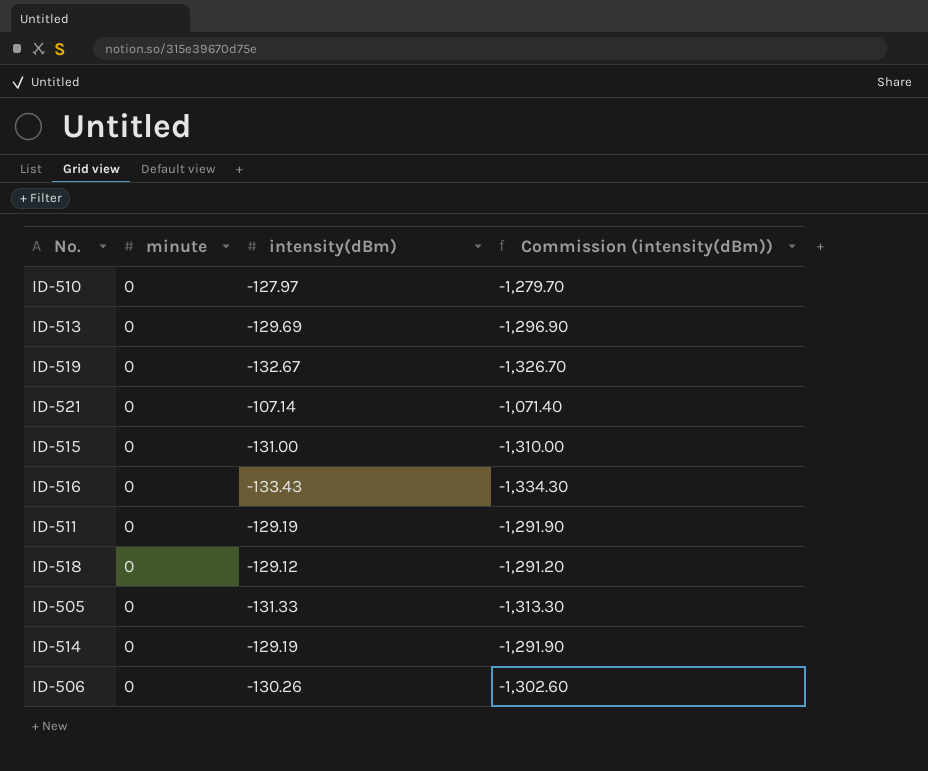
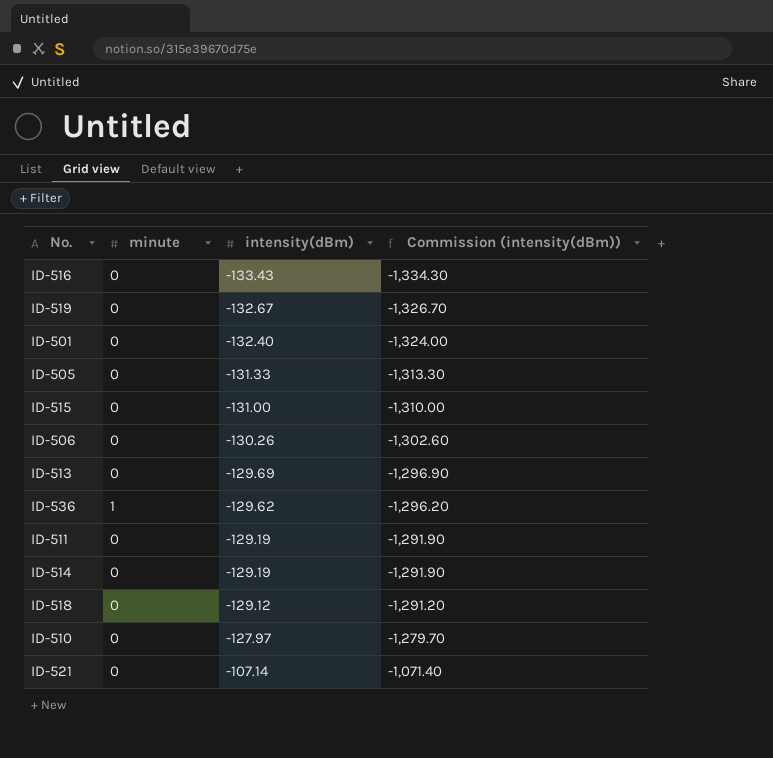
row order: none -> intensity(dBm) ascending
row ID-501: none -> 0 | -132.40 | -1,324.00
row ID-536: none -> 1 | -129.62 | -1,296.20

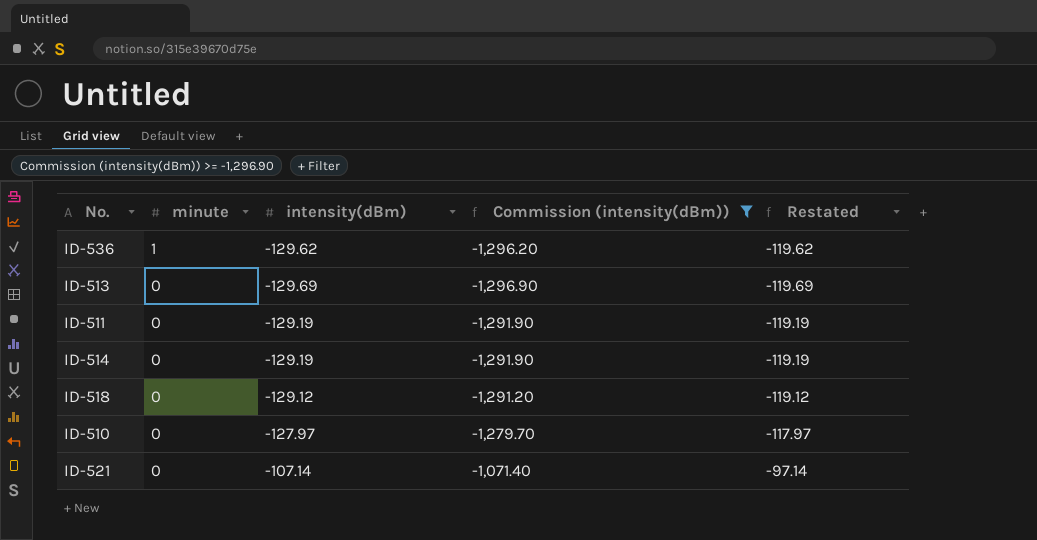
filter: none -> Commission (intensity(dBm)) >= -1,296.90
row order: intensity(dBm) ascending -> minute descending
column Restated | formula: none -> [intensity(dBm)] + 10

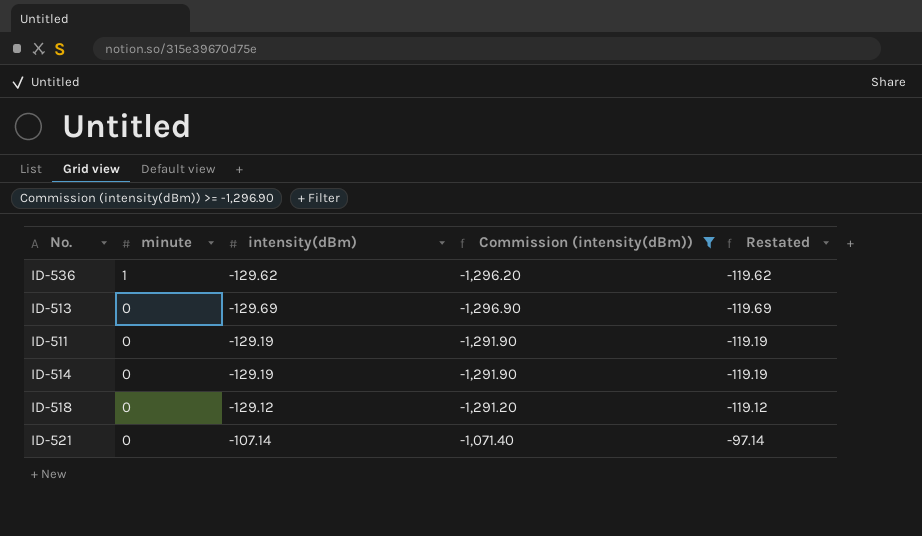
row ID-510: 0 | -127.97 | -1,279.70 | -117.97 -> none

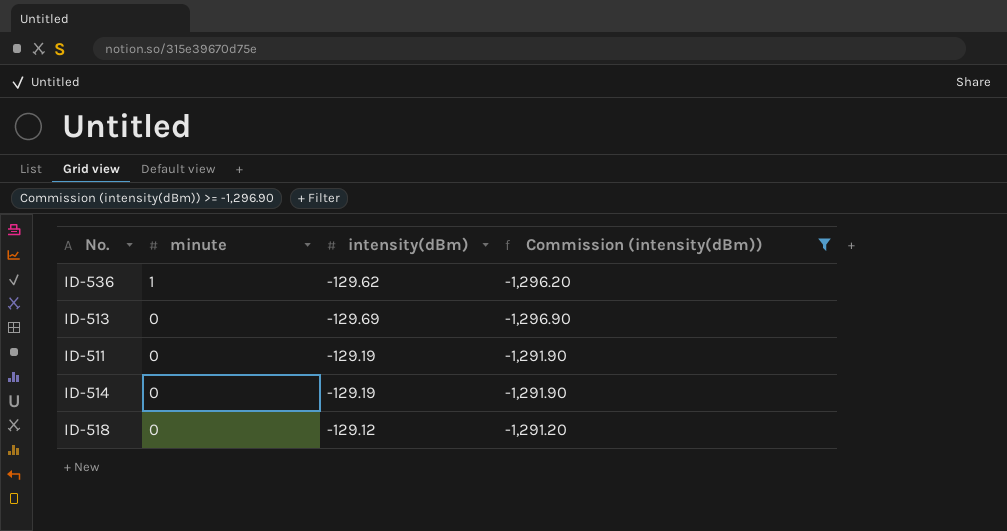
column Restated | formula: [intensity(dBm)] + 10 -> none
row ID-521: 0 | -107.14 | -1,071.40 | -97.14 -> none

